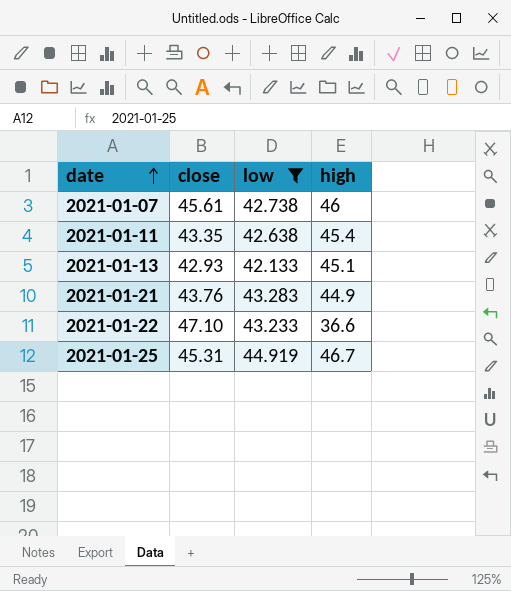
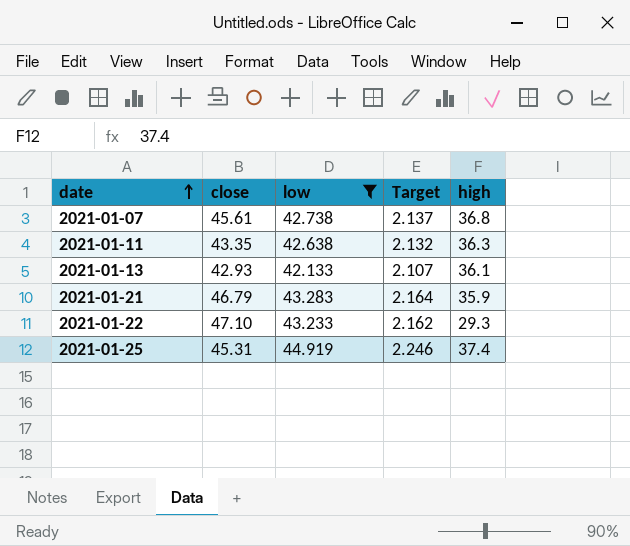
column Target | formula: none -> [low] * 0.05
2021-01-07 | high: 46 -> 36.8
2021-01-11 | high: 45.4 -> 36.3
2021-01-13 | high: 45.1 -> 36.1
2021-01-21 | close: 43.76 -> 46.79
2021-01-21 | high: 44.9 -> 35.9
2021-01-22 | high: 36.6 -> 29.3
2021-01-25 | high: 46.7 -> 37.4

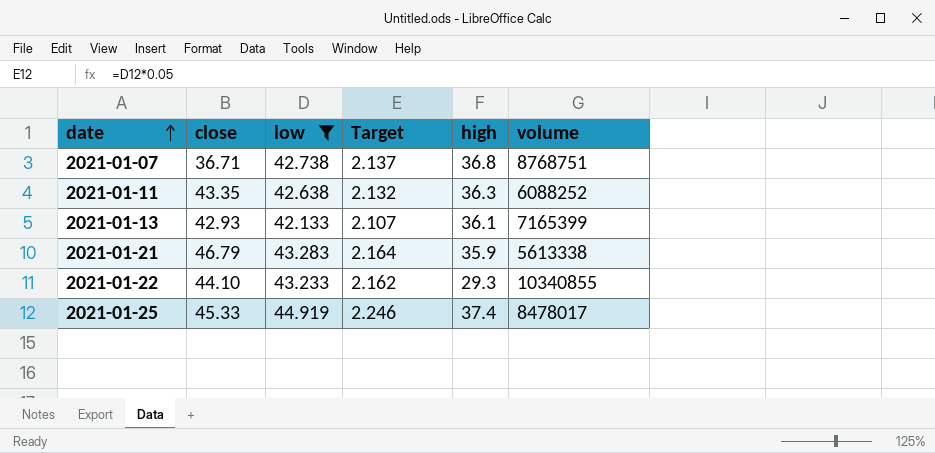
column volume | position: none -> 6
2021-01-07 | close: 45.61 -> 36.71
2021-01-22 | close: 47.10 -> 44.10
2021-01-25 | close: 45.31 -> 45.33

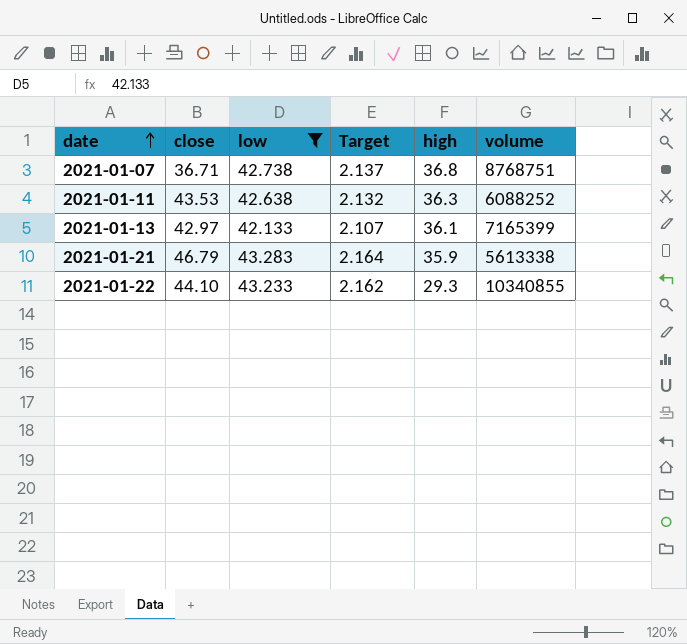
row 2021-01-25: 45.33 | 44.919 | 2.246 | 37.4 | 8478017 -> none
2021-01-11 | close: 43.35 -> 43.53
2021-01-13 | close: 42.93 -> 42.97

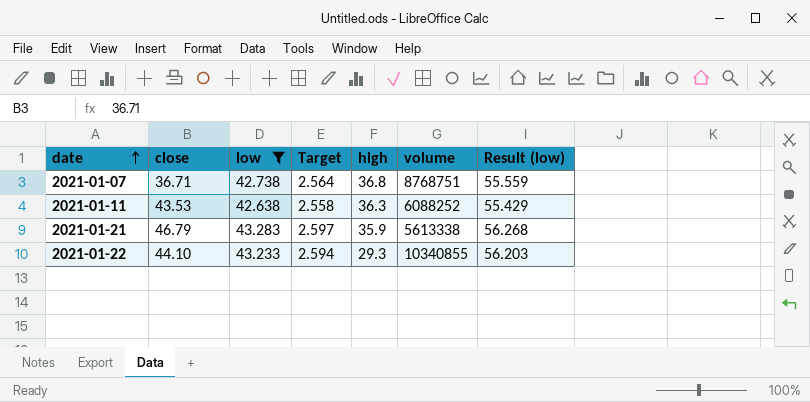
column Target | formula: [low] * 0.05 -> [low] * 0.06
column Result (low) | formula: none -> [low] * 1.3
row 2021-01-13: 42.97 | 42.133 | 2.107 | 36.1 | 7165399 -> none

